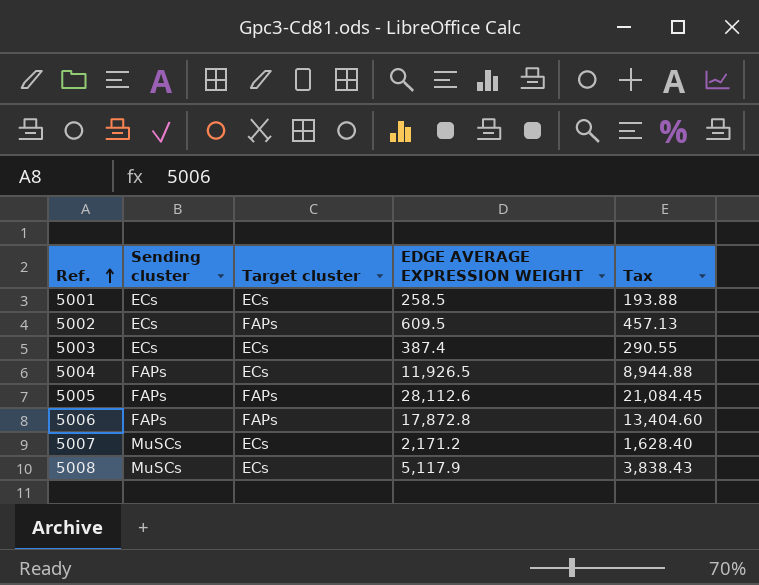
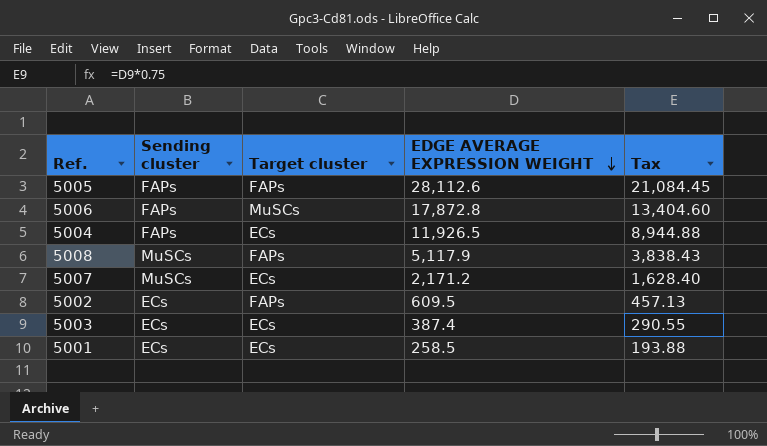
row order: Ref. ascending -> EDGE AVERAGE EXPRESSION WEIGHT descending
5006 | Target cluster: FAPs -> MuSCs
5008 | Target cluster: ECs -> FAPs

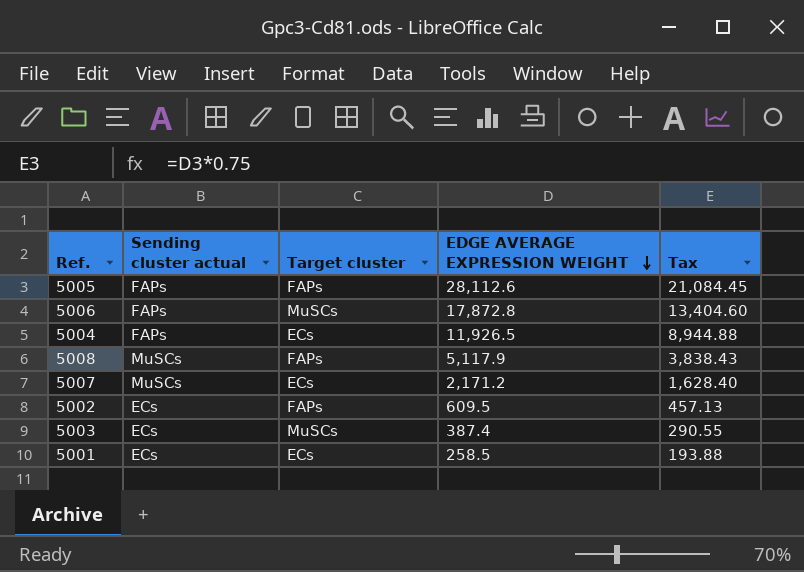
column name: Sending cluster -> Sending cluster actual
5003 | Target cluster: ECs -> MuSCs

